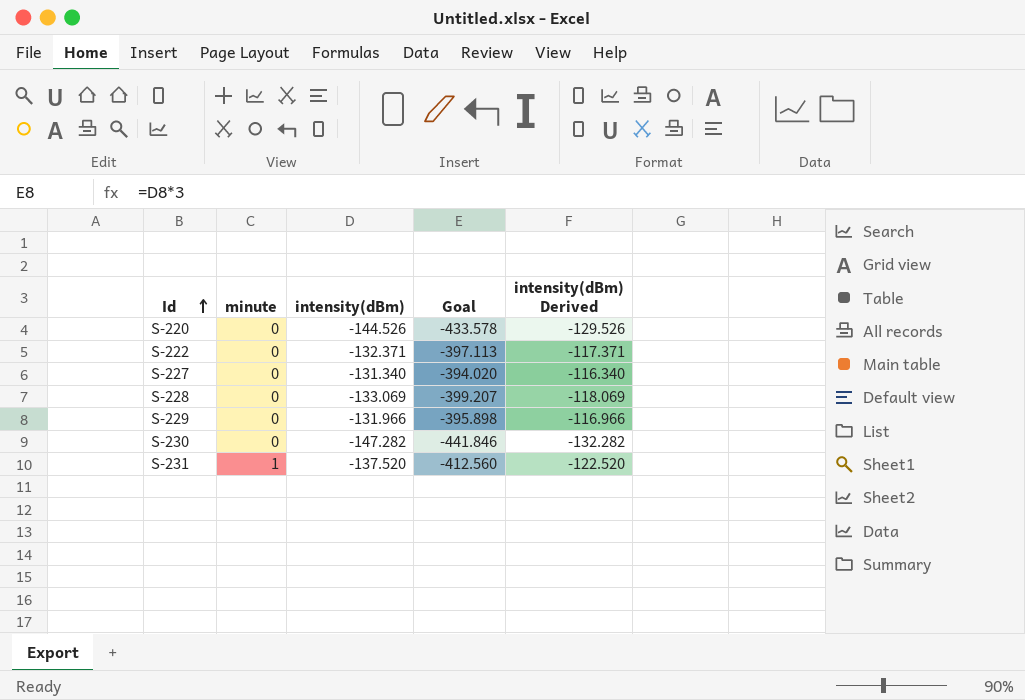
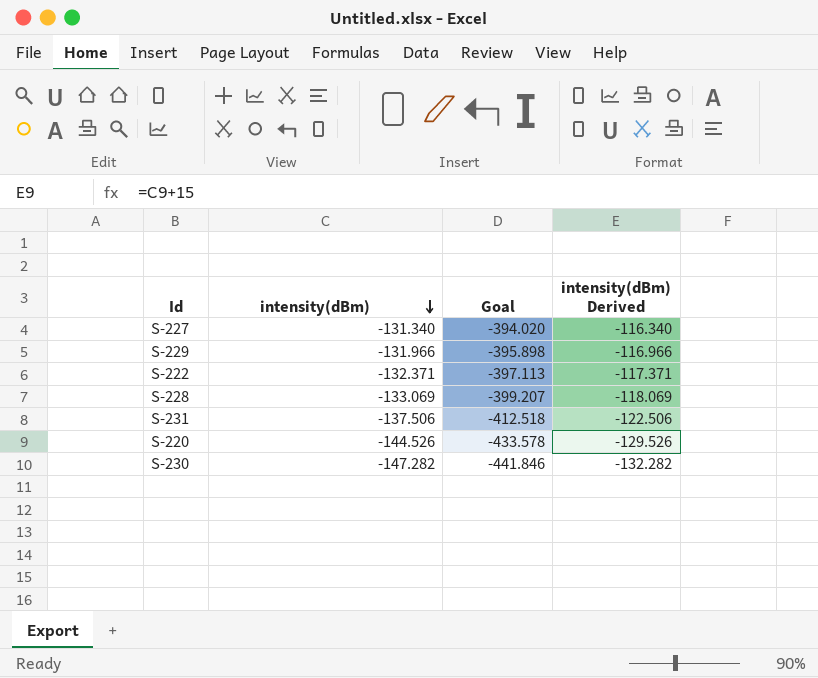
row order: Id ascending -> intensity(dBm) descending
column minute | position: 2 -> none
S-231 | intensity(dBm): -137.520 -> -137.506
S-231 | Goal: -412.560 -> -412.518
S-231 | intensity(dBm) Derived: -122.520 -> -122.506

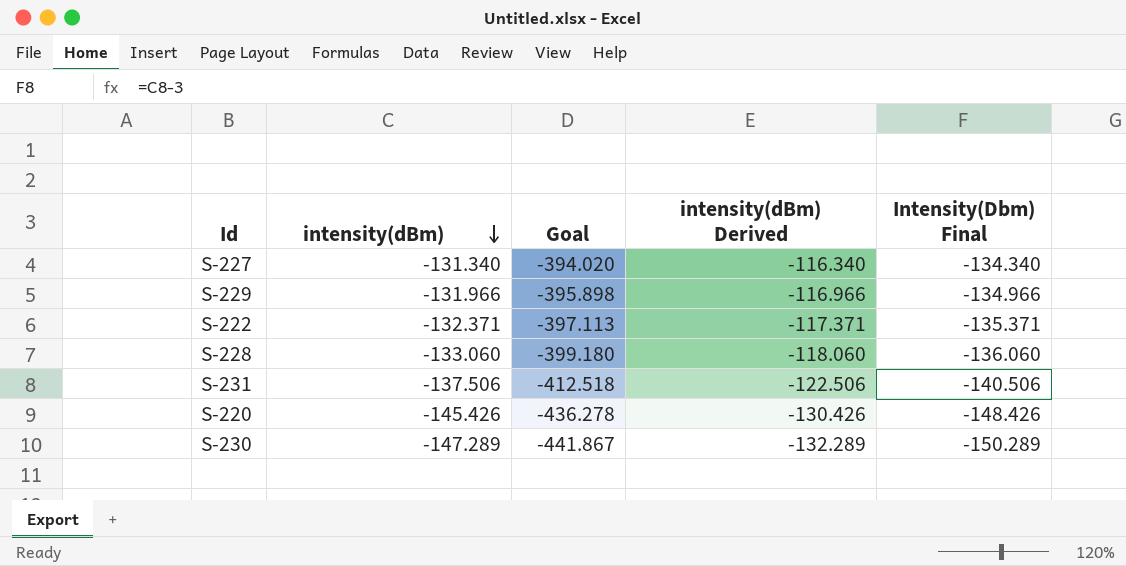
column Intensity(Dbm) Final | formula: none -> [intensity(dBm)] - 3
S-228 | intensity(dBm): -133.069 -> -133.060
S-228 | Goal: -399.207 -> -399.180
S-228 | intensity(dBm) Derived: -118.069 -> -118.060
S-220 | intensity(dBm): -144.526 -> -145.426
S-220 | Goal: -433.578 -> -436.278
S-220 | intensity(dBm) Derived: -129.526 -> -130.426
S-230 | intensity(dBm): -147.282 -> -147.289
S-230 | Goal: -441.846 -> -441.867
S-230 | intensity(dBm) Derived: -132.282 -> -132.289

